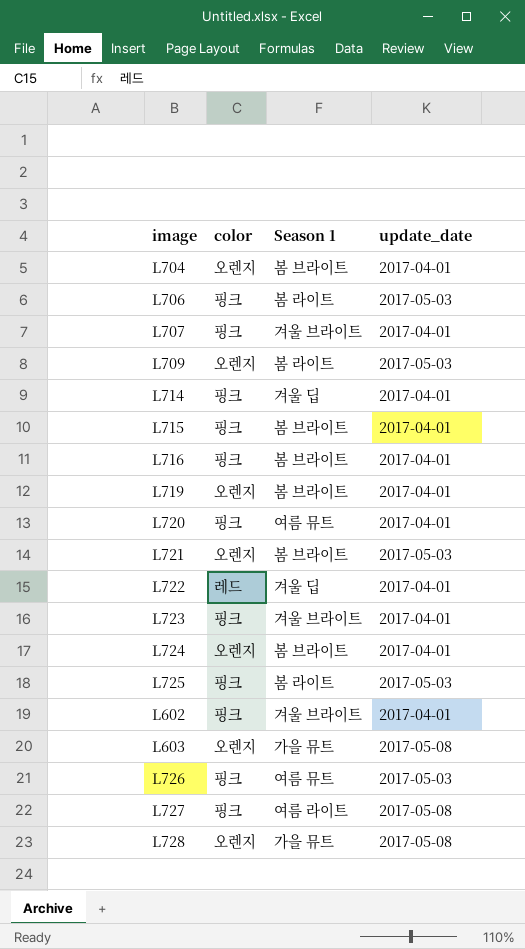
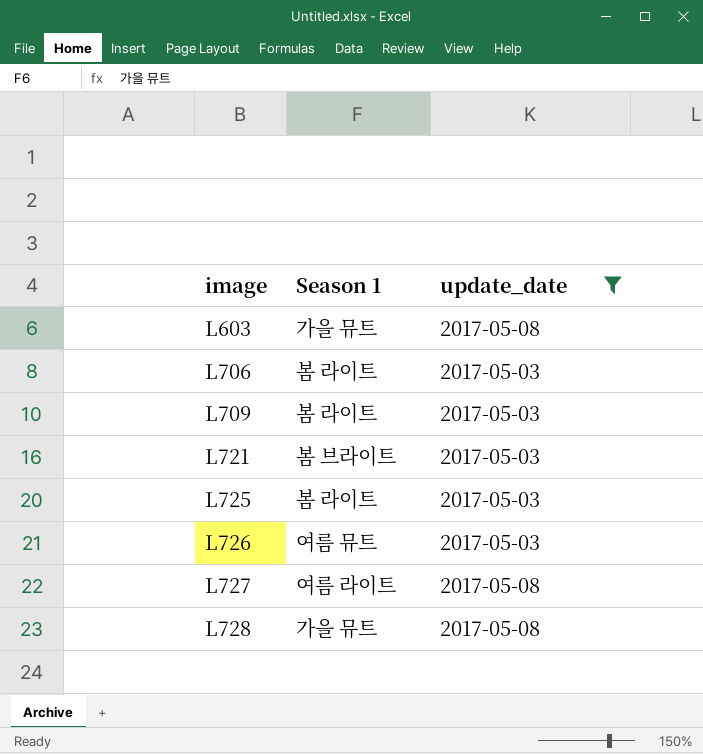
filter: none -> update_date != 2017-04-01
row order: none -> image ascending
column color | position: 2 -> none

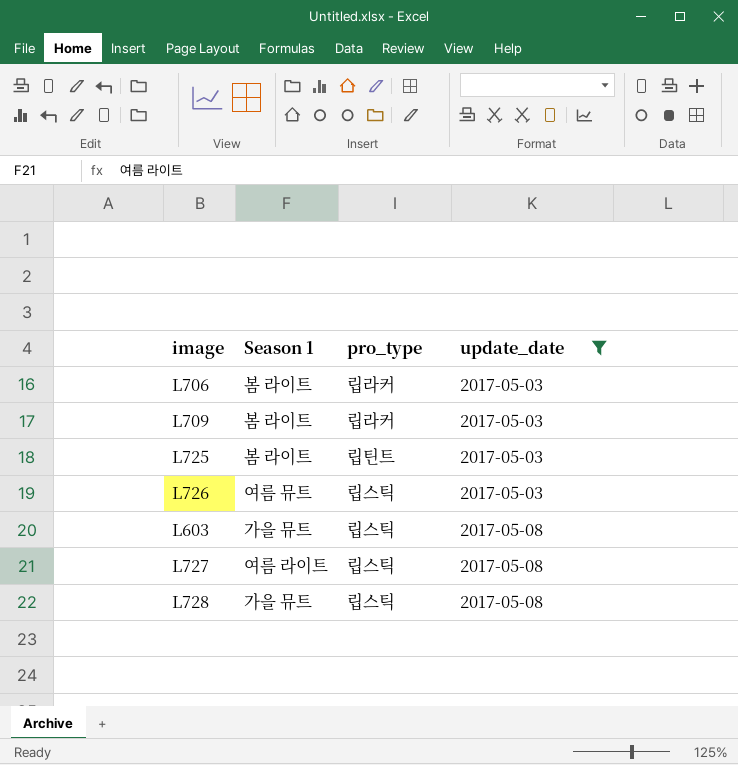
row order: image ascending -> update_date ascending
column pro_type | position: none -> 3
row L721: 봄 브라이트 | 2017-05-03 -> none

